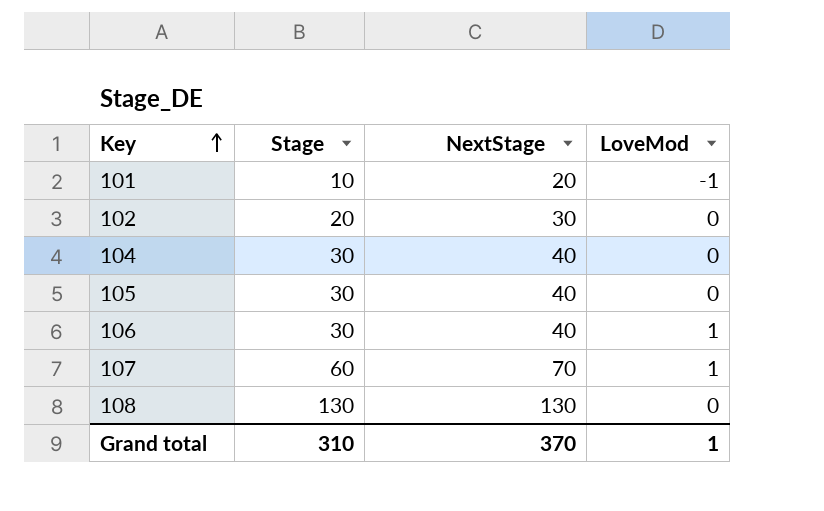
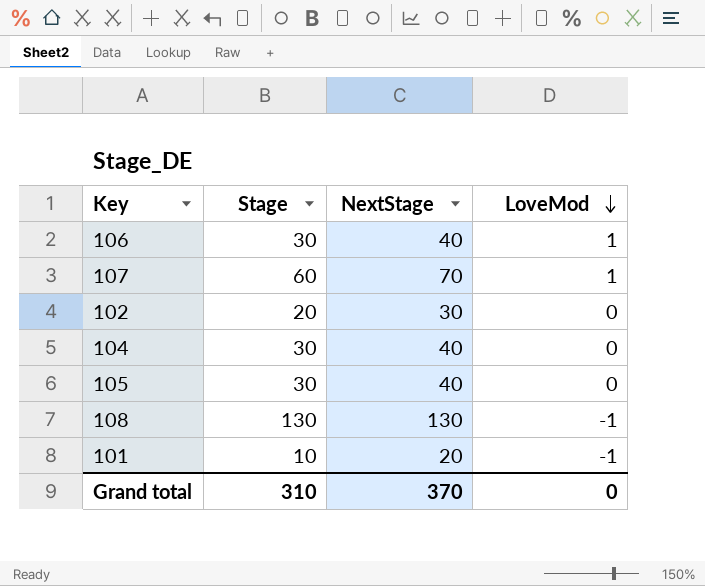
row order: Key ascending -> LoveMod descending
108 | LoveMod: 0 -> -1
Grand total | LoveMod: 1 -> 0

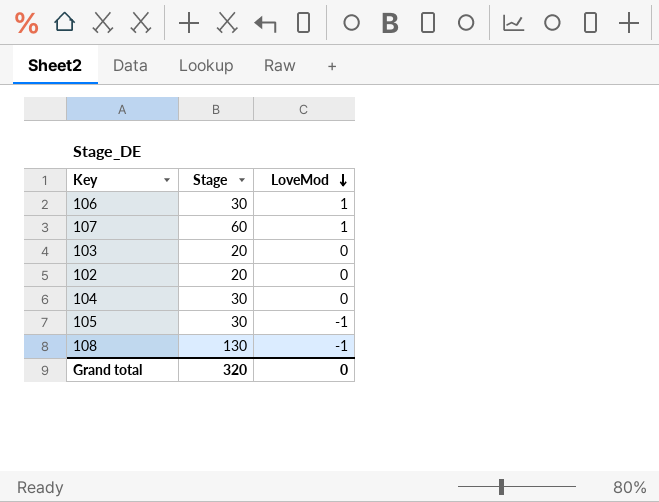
column NextStage | position: 3 -> none
row 101: 10 | 20 | -1 -> none
row 103: none -> 20 | 0
105 | LoveMod: 0 -> -1
Grand total | Stage: 310 -> 320

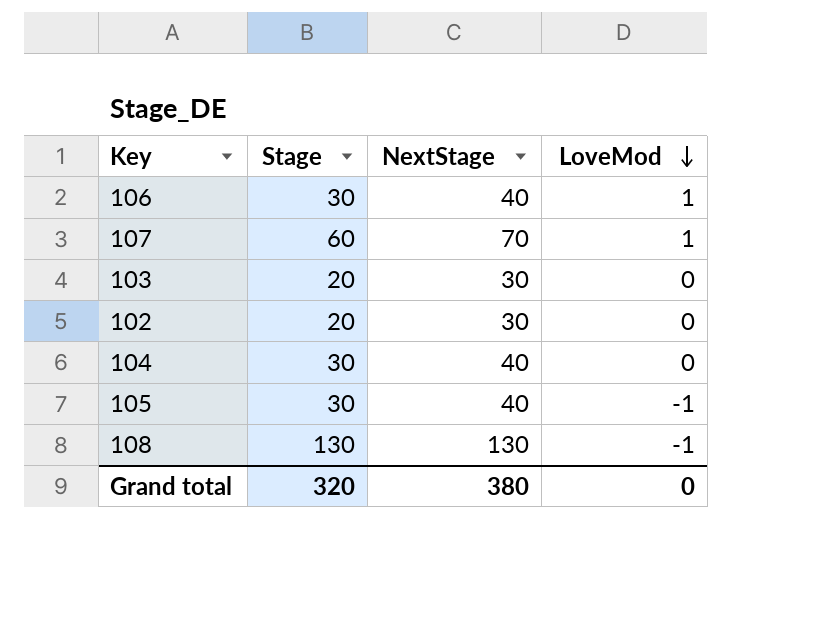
column NextStage | position: none -> 3

